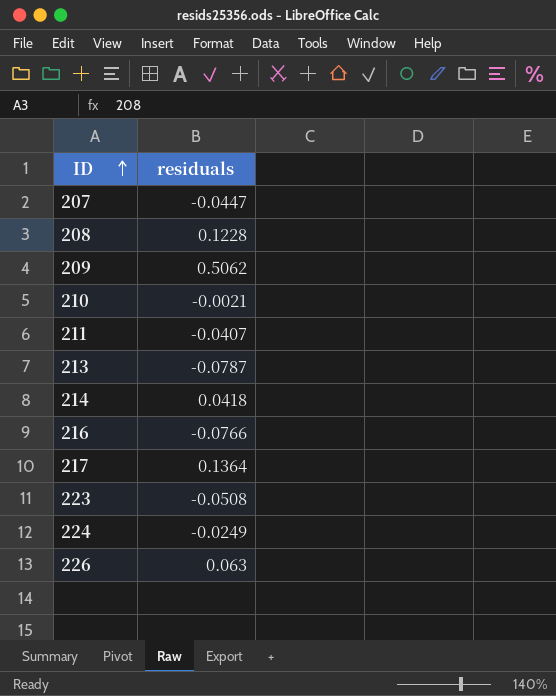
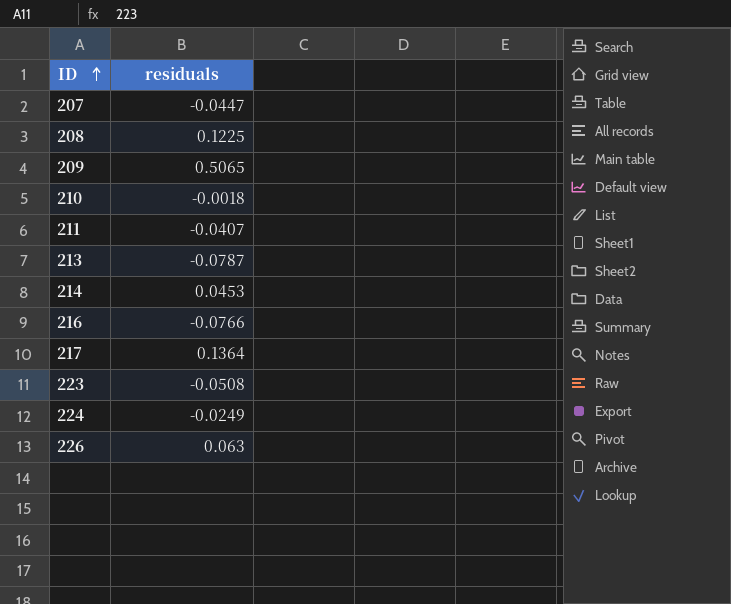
208 | residuals: 0.1228 -> 0.1225
209 | residuals: 0.5062 -> 0.5065
210 | residuals: -0.0021 -> -0.0018
214 | residuals: 0.0418 -> 0.0453

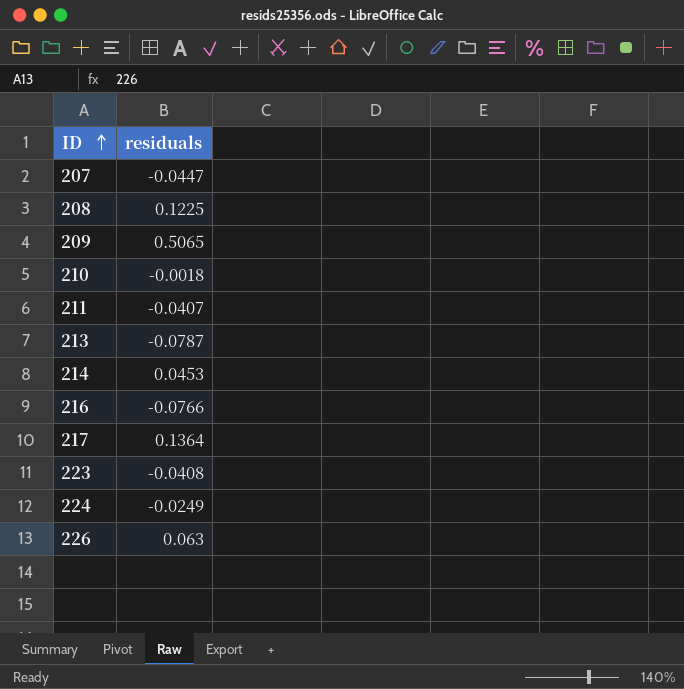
223 | residuals: -0.0508 -> -0.0408

